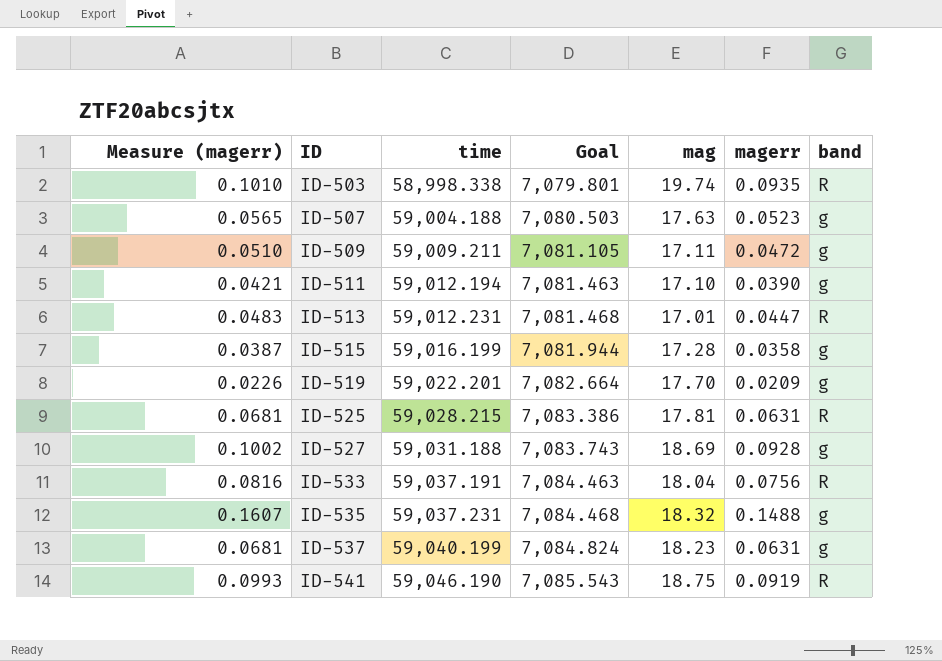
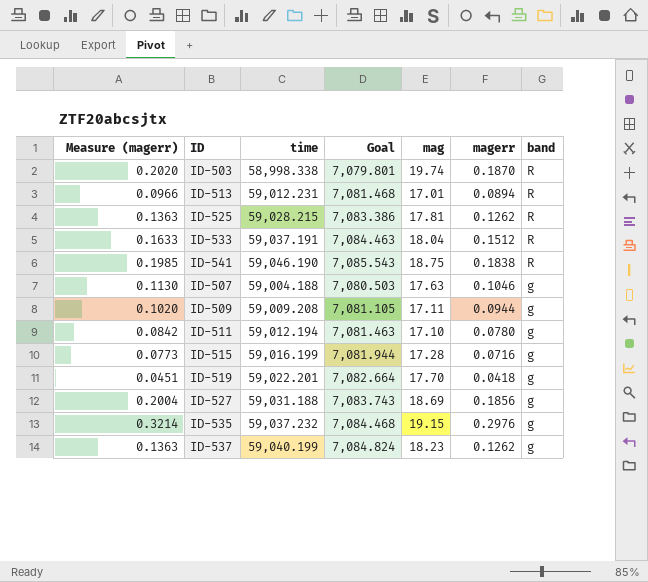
row order: ID ascending -> band descending
ID-503 | Measure (magerr): 0.1010 -> 0.2020
ID-503 | magerr: 0.0935 -> 0.1870
ID-513 | Measure (magerr): 0.0483 -> 0.0966
ID-513 | magerr: 0.0447 -> 0.0894
ID-525 | Measure (magerr): 0.0681 -> 0.1363
ID-525 | magerr: 0.0631 -> 0.1262
ID-533 | Measure (magerr): 0.0816 -> 0.1633
ID-533 | magerr: 0.0756 -> 0.1512
ID-541 | Measure (magerr): 0.0993 -> 0.1985
ID-541 | magerr: 0.0919 -> 0.1838
ID-507 | Measure (magerr): 0.0565 -> 0.1130
ID-507 | magerr: 0.0523 -> 0.1046
ID-509 | Measure (magerr): 0.0510 -> 0.1020
ID-509 | time: 59,009.211 -> 59,009.208
ID-509 | magerr: 0.0472 -> 0.0944
ID-511 | Measure (magerr): 0.0421 -> 0.0842
ID-511 | magerr: 0.0390 -> 0.0780
ID-515 | Measure (magerr): 0.0387 -> 0.0773
ID-515 | magerr: 0.0358 -> 0.0716
ID-519 | Measure (magerr): 0.0226 -> 0.0451
ID-519 | magerr: 0.0209 -> 0.0418
ID-527 | Measure (magerr): 0.1002 -> 0.2004
ID-527 | magerr: 0.0928 -> 0.1856
ID-535 | Measure (magerr): 0.1607 -> 0.3214
ID-535 | time: 59,037.231 -> 59,037.232
ID-535 | mag: 18.32 -> 19.15
ID-535 | magerr: 0.1488 -> 0.2976
ID-537 | Measure (magerr): 0.0681 -> 0.1363
ID-537 | magerr: 0.0631 -> 0.1262

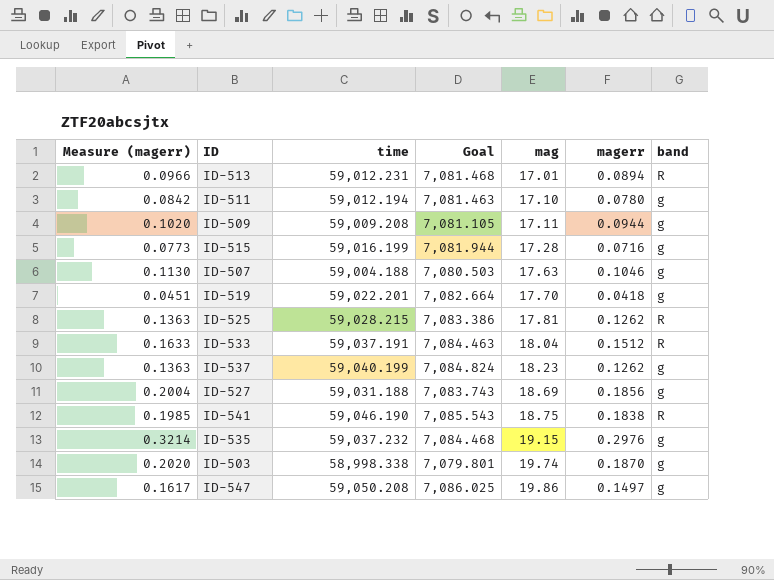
row order: band descending -> mag ascending
ID-503 | band: R -> g
row ID-547: none -> 0.1617 | 59,050.208 | 7,086.025 | 19.86 | 0.1497 | g

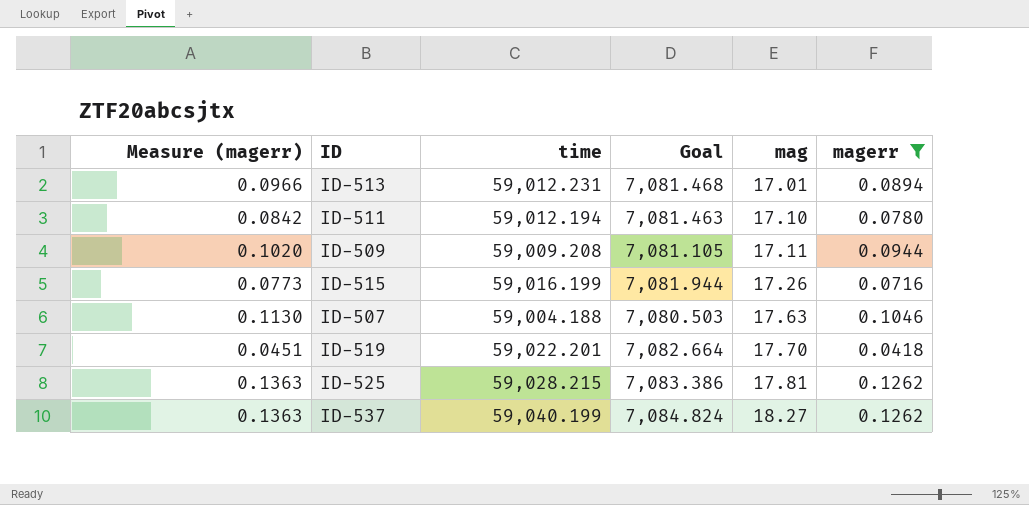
filter: none -> magerr <= 0.1262
column band | position: 7 -> none
ID-515 | mag: 17.28 -> 17.26
ID-537 | mag: 18.23 -> 18.27

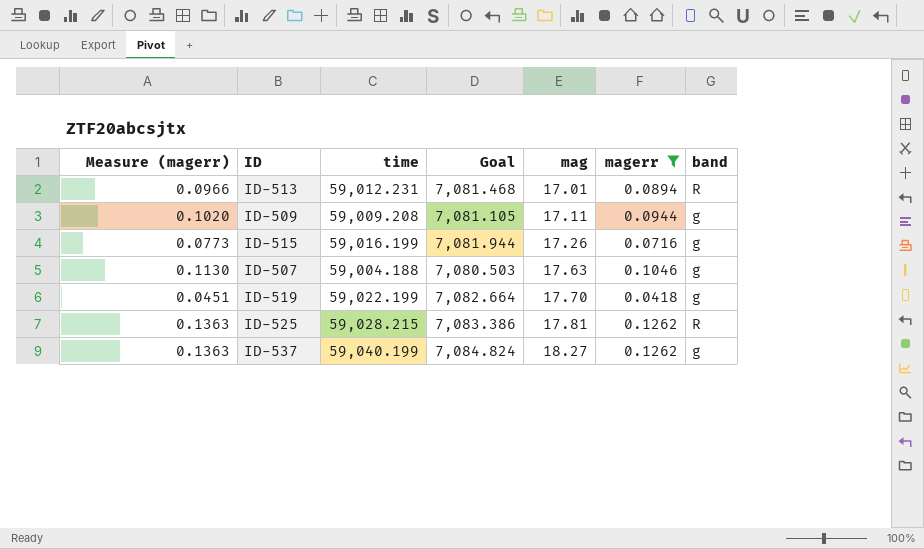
column band | position: none -> 7
row ID-511: 0.0842 | 59,012.194 | 7,081.463 | 17.10 | 0.0780 -> none
ID-519 | time: 59,022.201 -> 59,022.199

